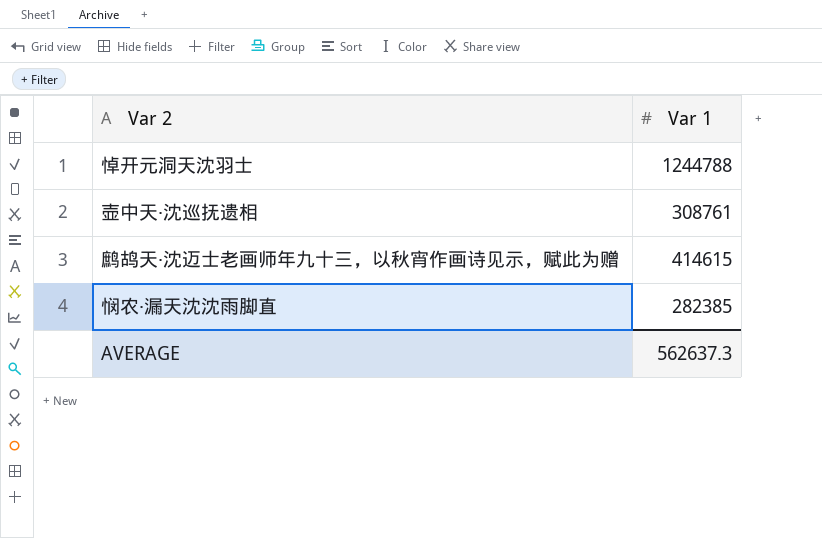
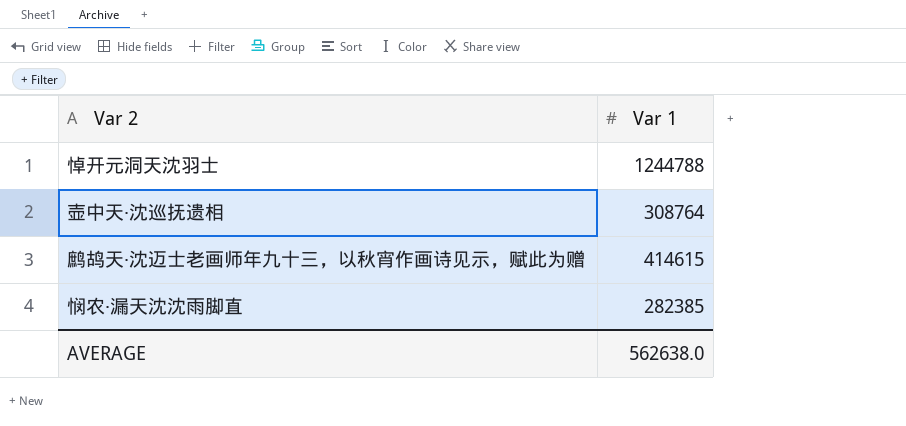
壶中天·沈巡抚遗相 | Var 1: 308761 -> 308764
AVERAGE | Var 1: 562637.3 -> 562638.0

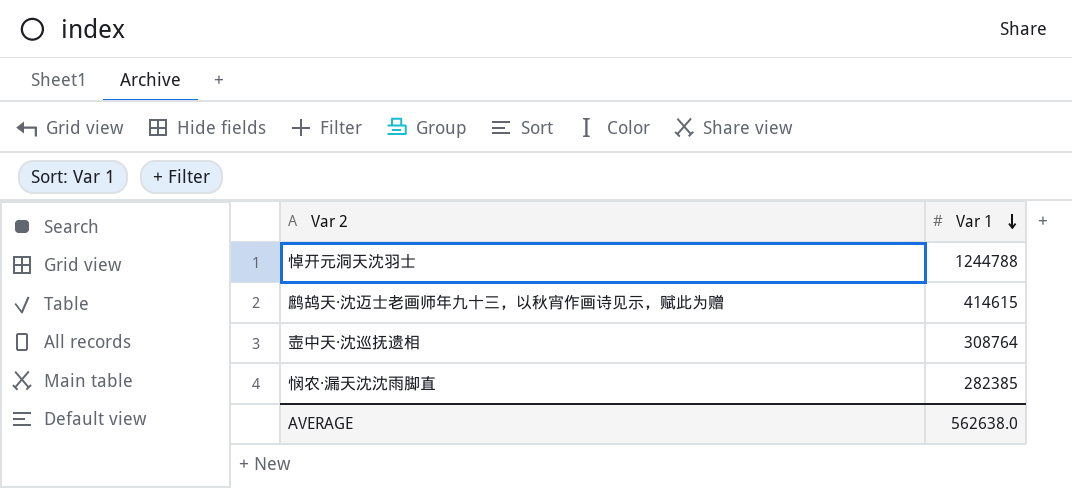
row order: none -> Var 1 descending

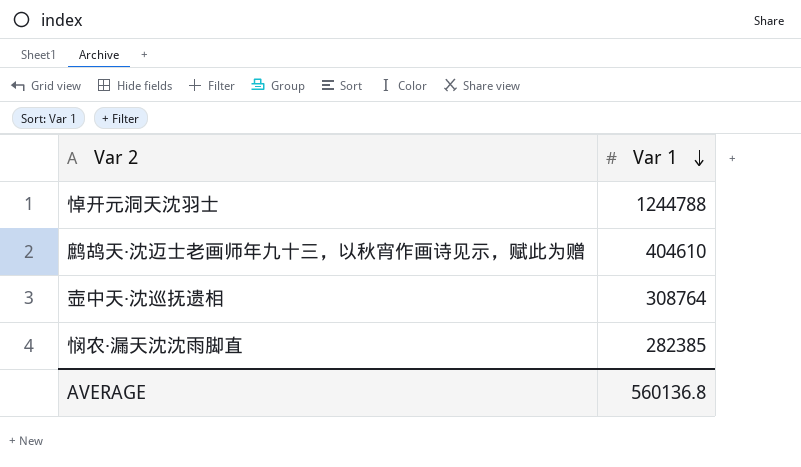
鹧鸪天·沈迈士老画师年九十三，以秋宵作画诗见示，赋此为赠 | Var 1: 414615 -> 404610
AVERAGE | Var 1: 562638.0 -> 560136.8

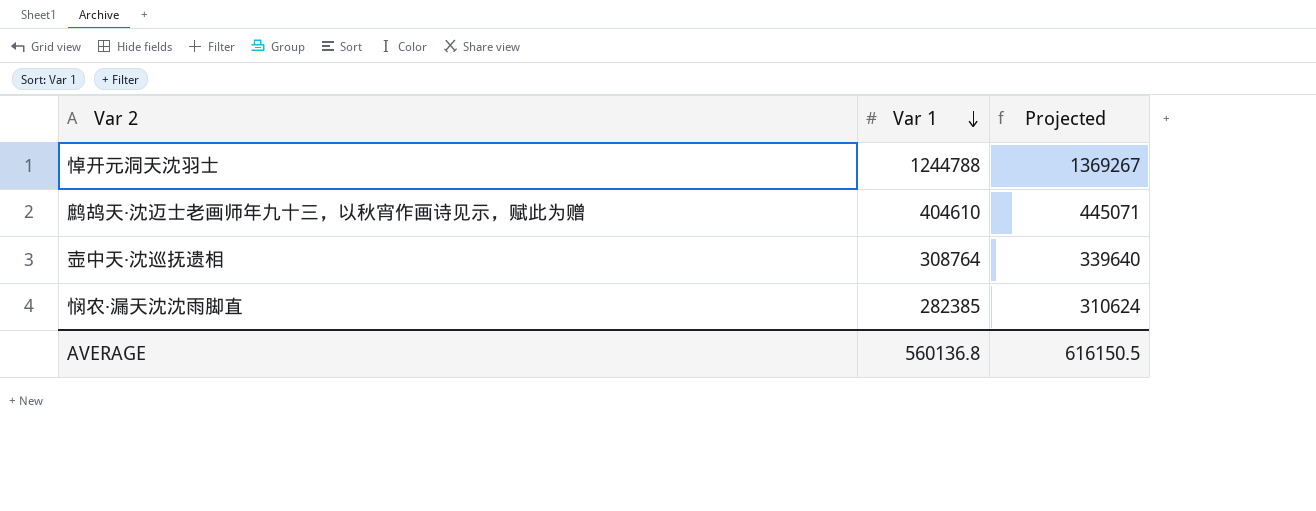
column Projected | formula: none -> [Var 1] * 1.1

